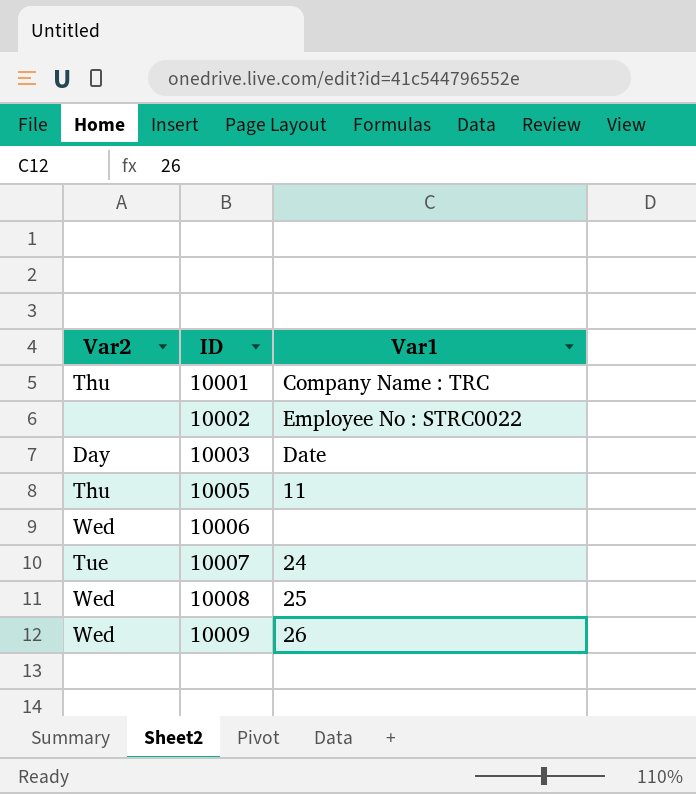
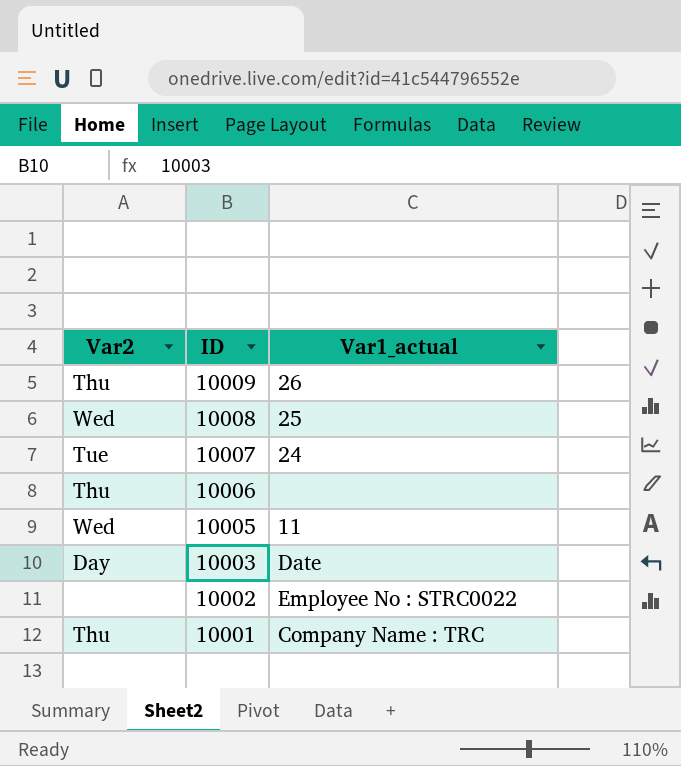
row order: ID ascending -> ID descending
column name: Var1 -> Var1_actual
10009 | Var2: Wed -> Thu
10006 | Var2: Wed -> Thu
10005 | Var2: Thu -> Wed

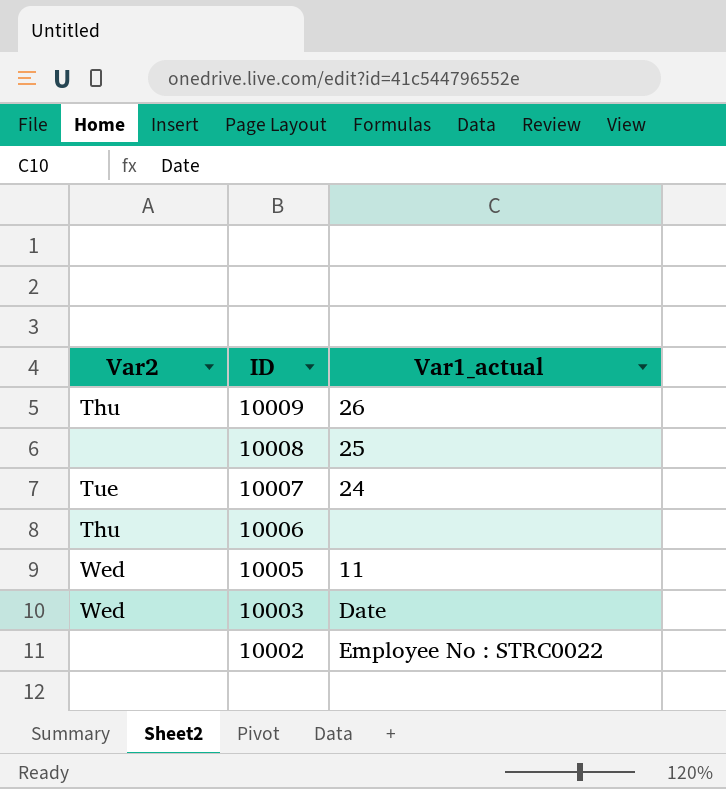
row 10001: Thu | Company Name : TRC -> none
10008 | Var2: Wed -> none
10003 | Var2: Day -> Wed

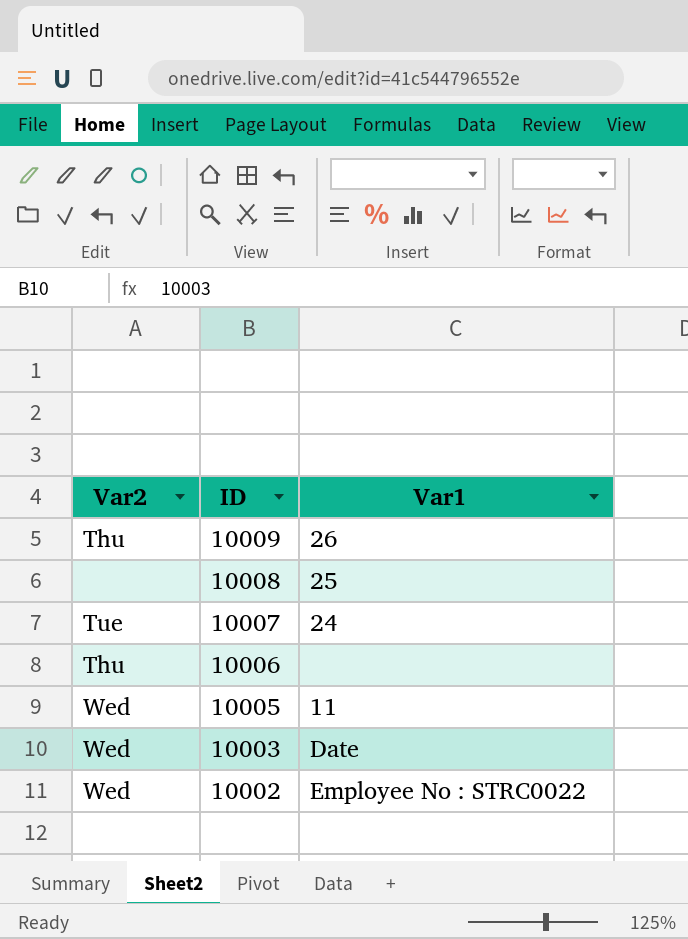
column name: Var1_actual -> Var1
10002 | Var2: none -> Wed

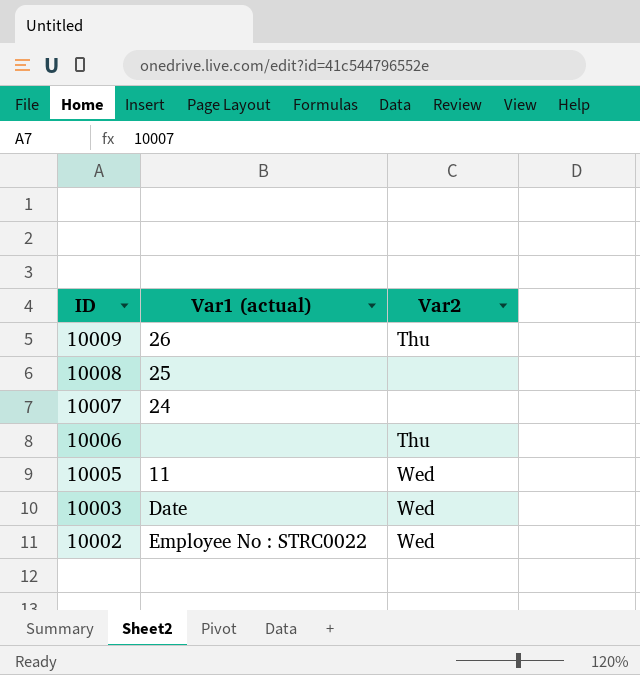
column name: Var1 -> Var1 (actual)
column Var2 | position: 1 -> 3
10007 | Var2: Tue -> none

